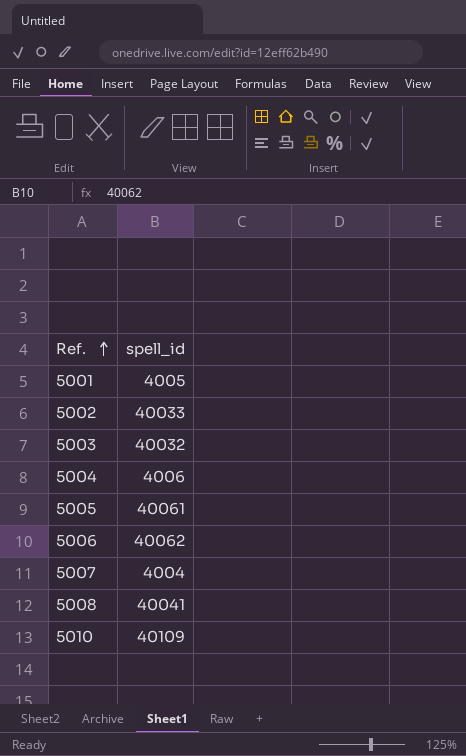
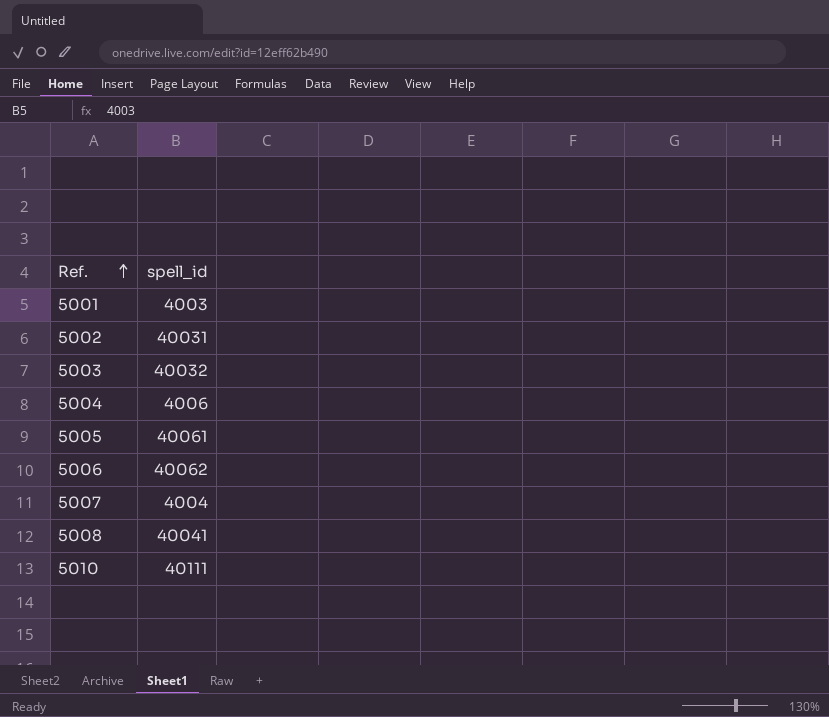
5001 | spell_id: 4005 -> 4003
5002 | spell_id: 40033 -> 40031
5010 | spell_id: 40109 -> 40111

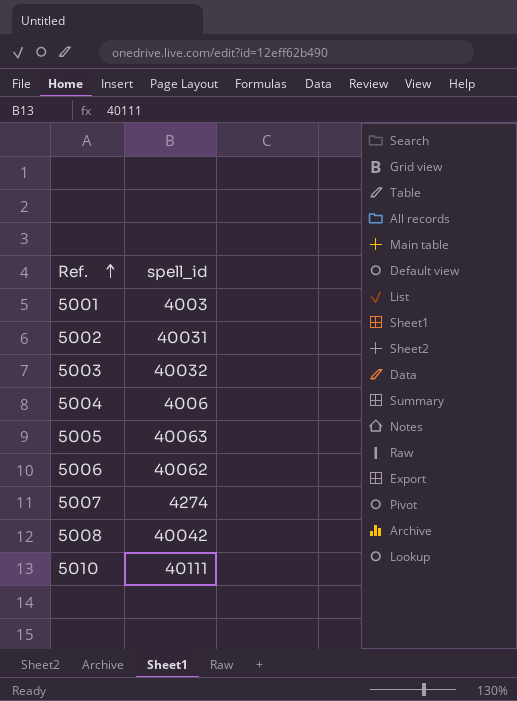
5005 | spell_id: 40061 -> 40063
5007 | spell_id: 4004 -> 4274
5008 | spell_id: 40041 -> 40042

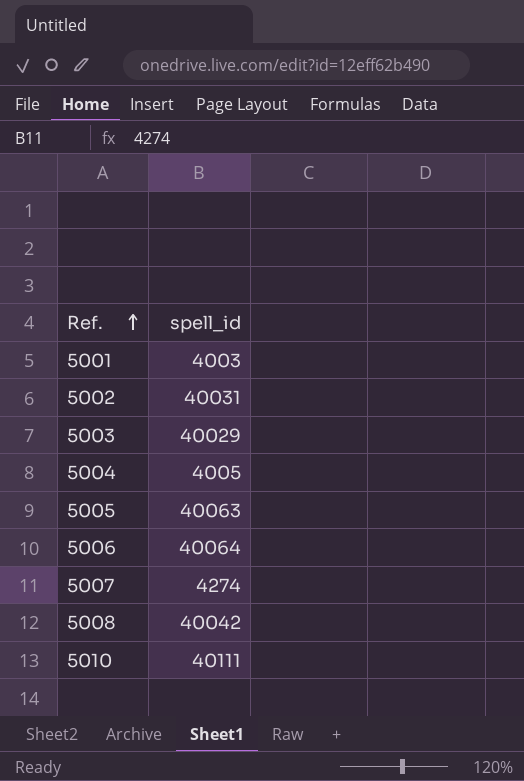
5003 | spell_id: 40032 -> 40029
5004 | spell_id: 4006 -> 4005
5006 | spell_id: 40062 -> 40064

